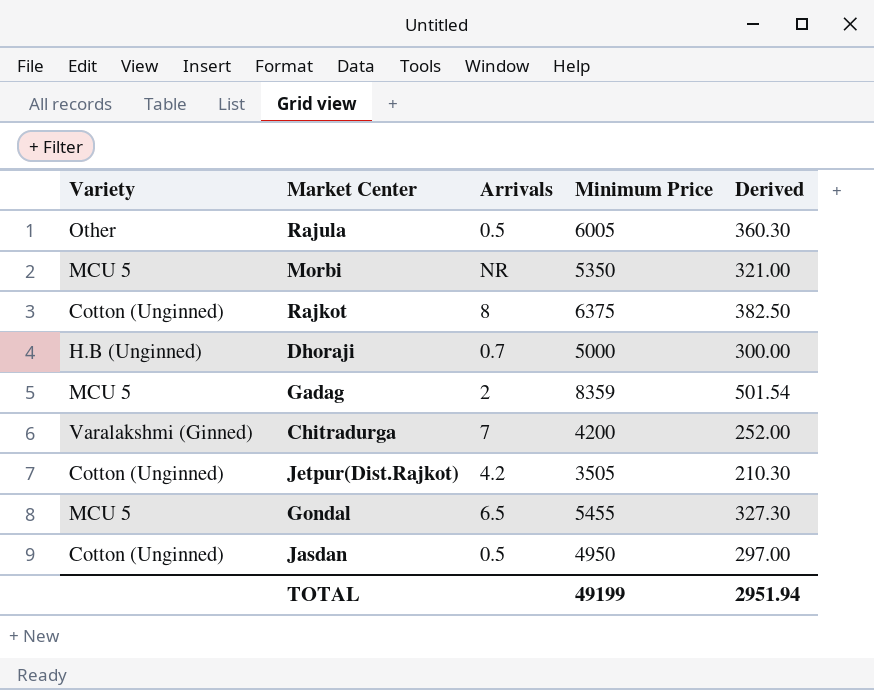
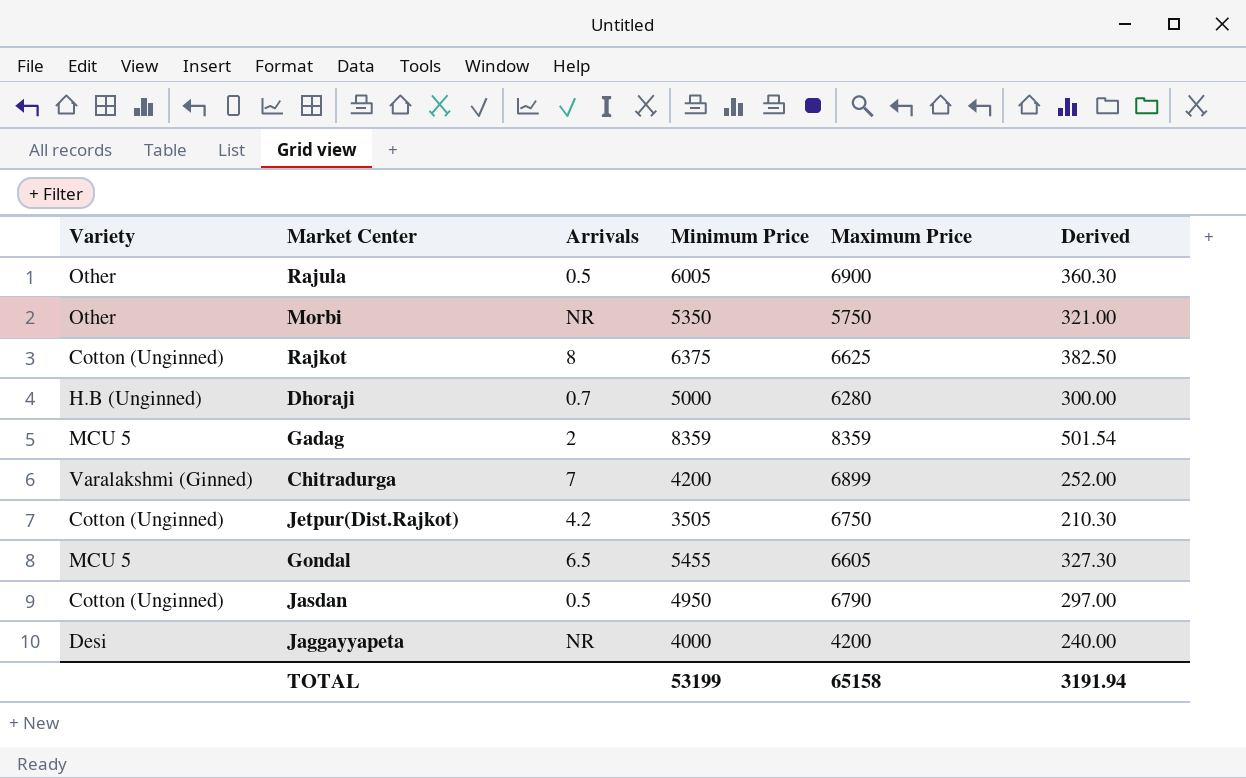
column Maximum Price | position: none -> 5
Morbi | Variety: MCU 5 -> Other
row Jaggayyapeta: none -> Desi | NR | 4000 | 4200 | 240.00
TOTAL | Minimum Price: 49199 -> 53199
TOTAL | Derived: 2951.94 -> 3191.94

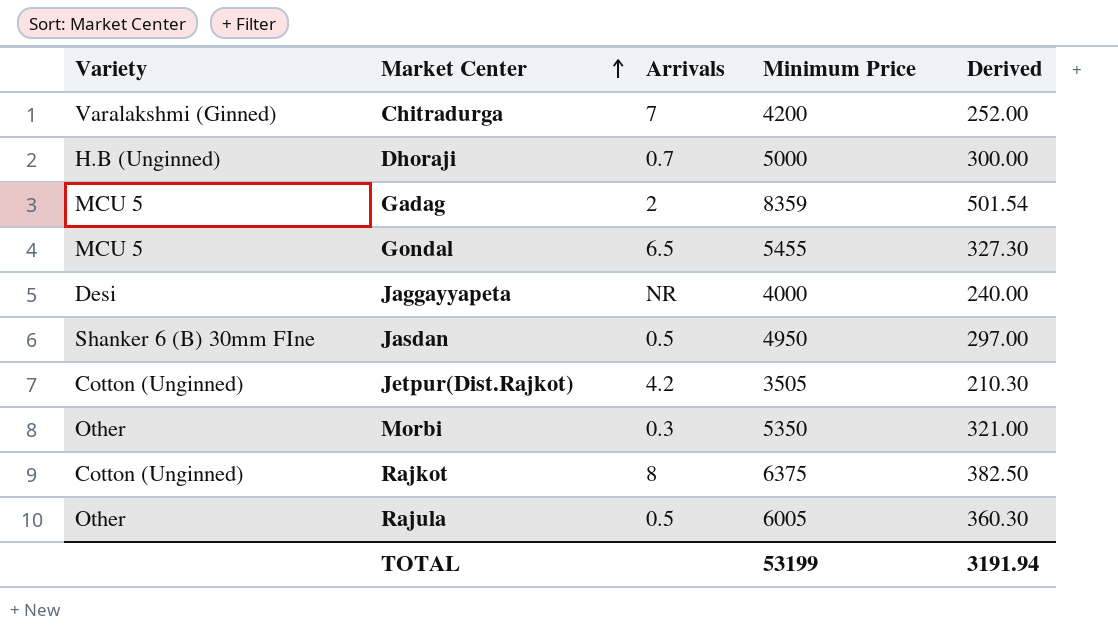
row order: none -> Market Center ascending
column Maximum Price | position: 5 -> none
Jasdan | Variety: Cotton (Unginned) -> Shanker 6 (B) 30mm FIne
Morbi | Arrivals: NR -> 0.3

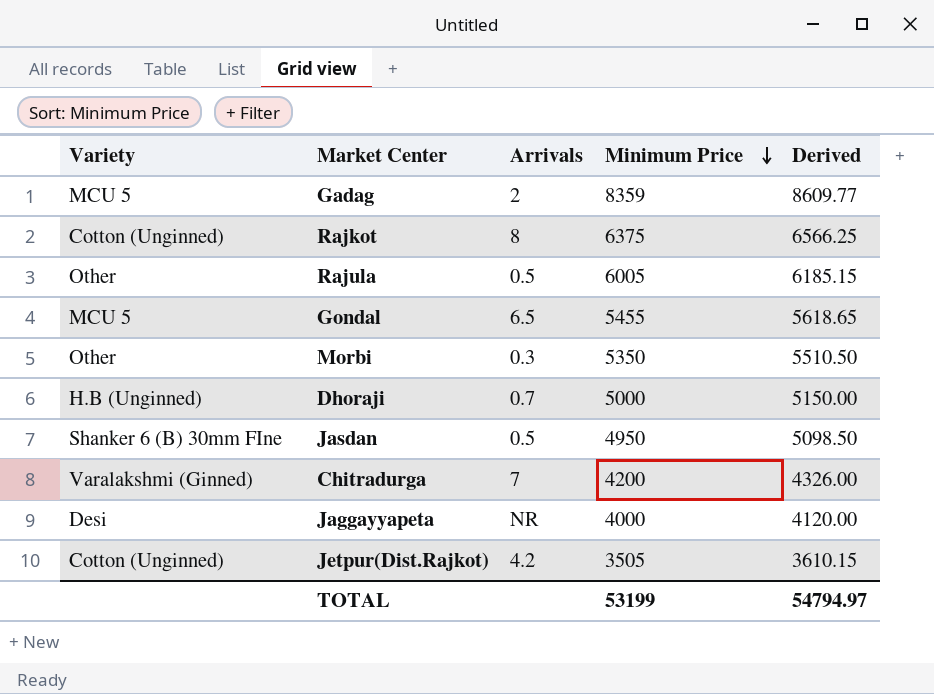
row order: Market Center ascending -> Minimum Price descending
column Derived | formula: [Minimum Price] * 0.06 -> [Minimum Price] * 1.03
TOTAL | Derived: 3191.94 -> 54794.97

